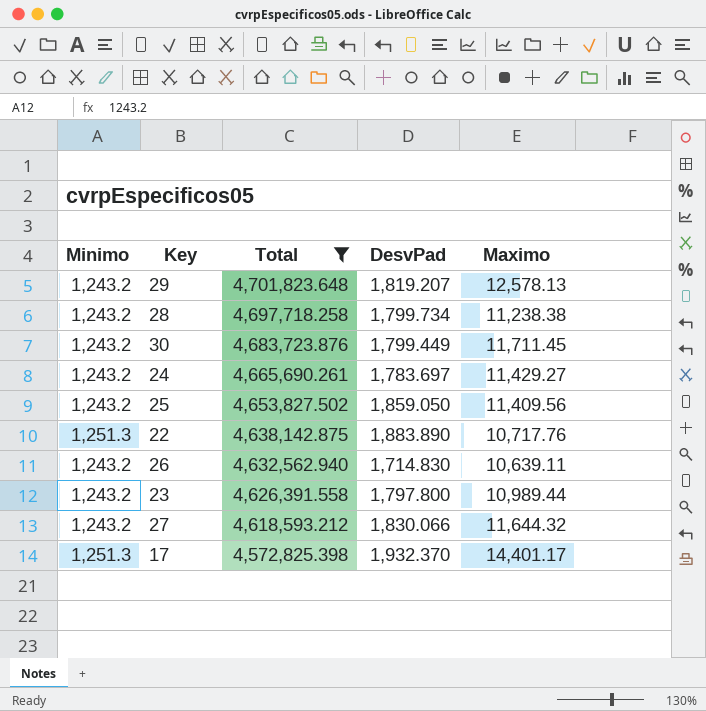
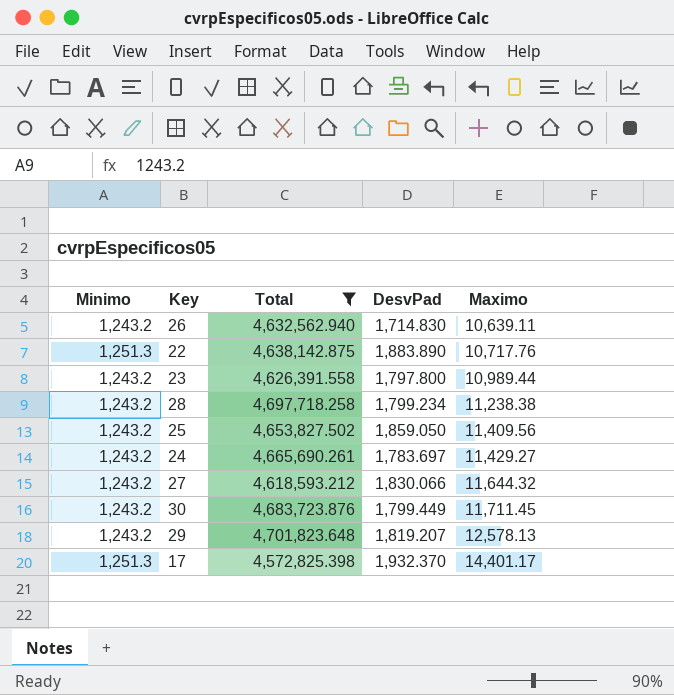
row order: Total descending -> Maximo ascending
28 | DesvPad: 1,799.734 -> 1,799.234

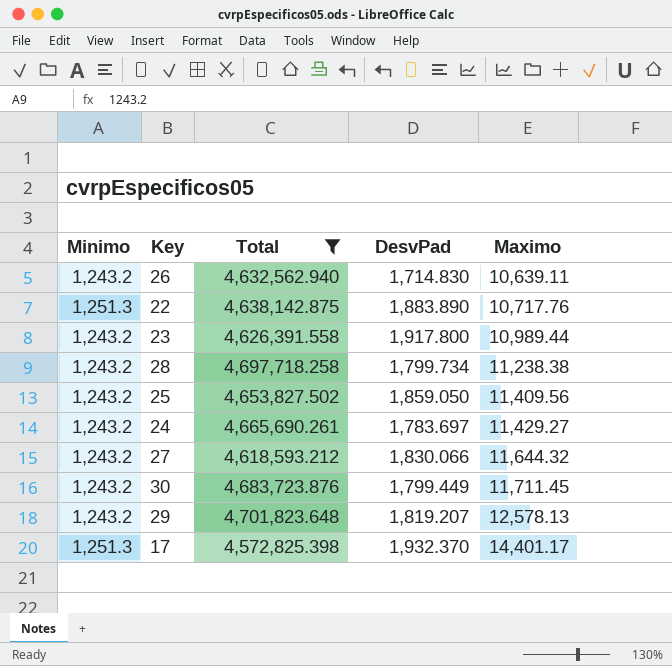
23 | DesvPad: 1,797.800 -> 1,917.800
28 | DesvPad: 1,799.234 -> 1,799.734

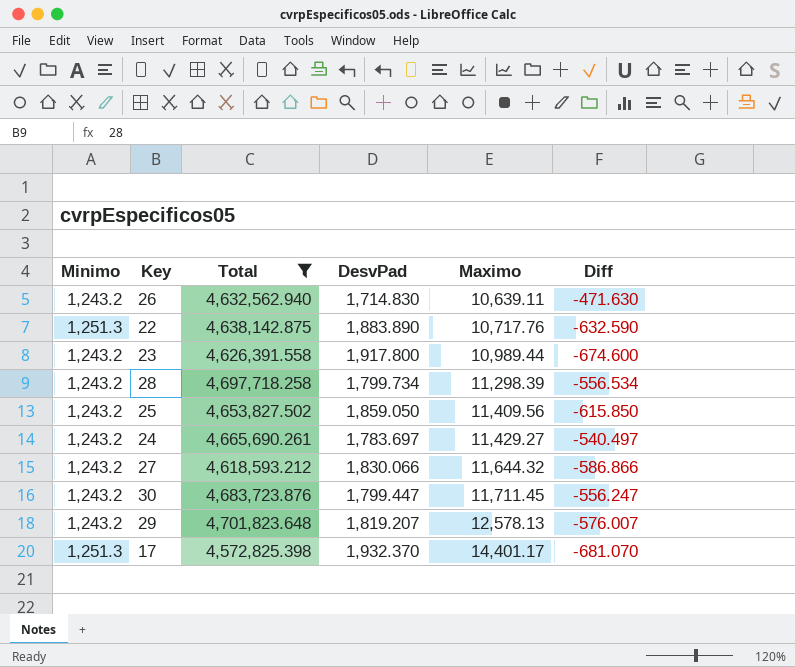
column Diff | formula: none -> [Minimo] - [DesvPad]
28 | Maximo: 11,238.38 -> 11,298.39
30 | DesvPad: 1,799.449 -> 1,799.447

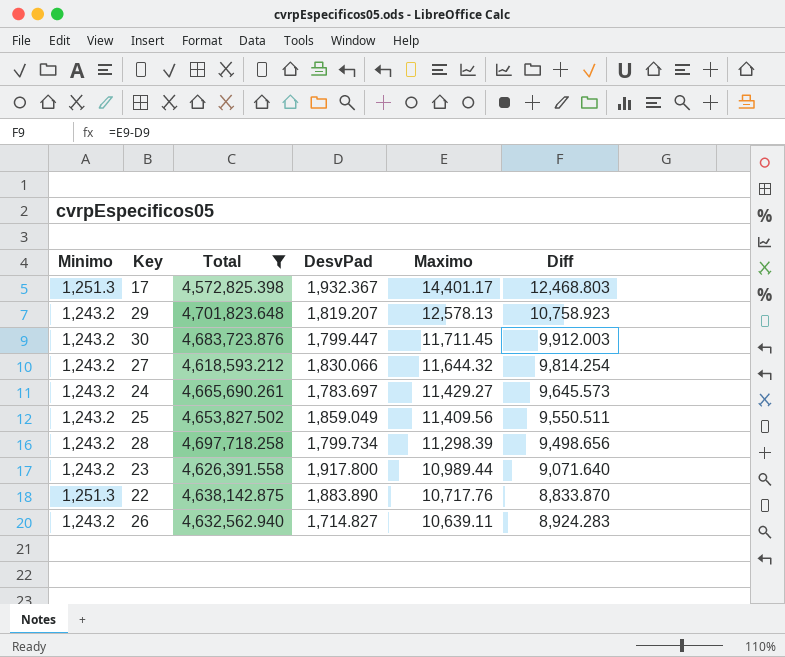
row order: Maximo ascending -> Maximo descending
column Diff | formula: [Minimo] - [DesvPad] -> [Maximo] - [DesvPad]
17 | DesvPad: 1,932.370 -> 1,932.367
25 | DesvPad: 1,859.050 -> 1,859.049
26 | DesvPad: 1,714.830 -> 1,714.827

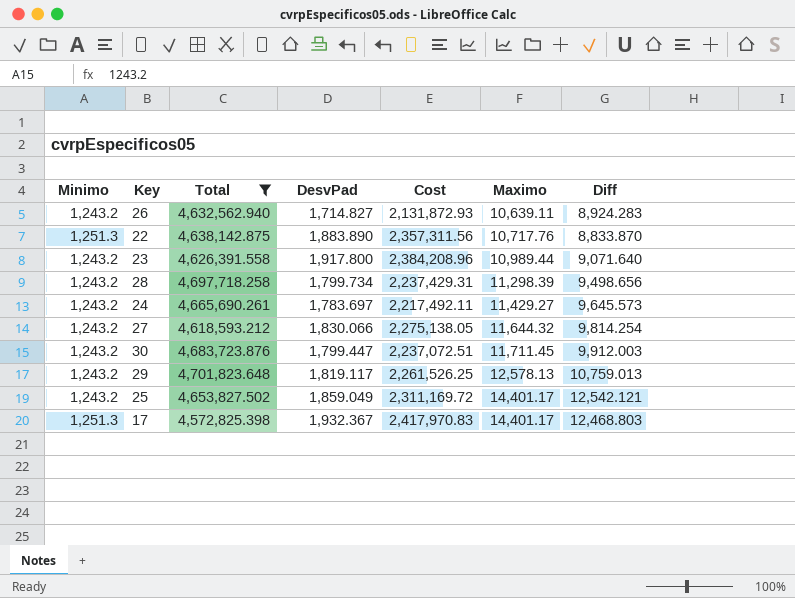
row order: Maximo descending -> Maximo ascending
column Cost | formula: none -> [Minimo] * [DesvPad]
29 | DesvPad: 1,819.207 -> 1,819.117
29 | Diff: 10,758.923 -> 10,759.013
25 | Maximo: 11,409.56 -> 14,401.17
25 | Diff: 9,550.511 -> 12,542.121

